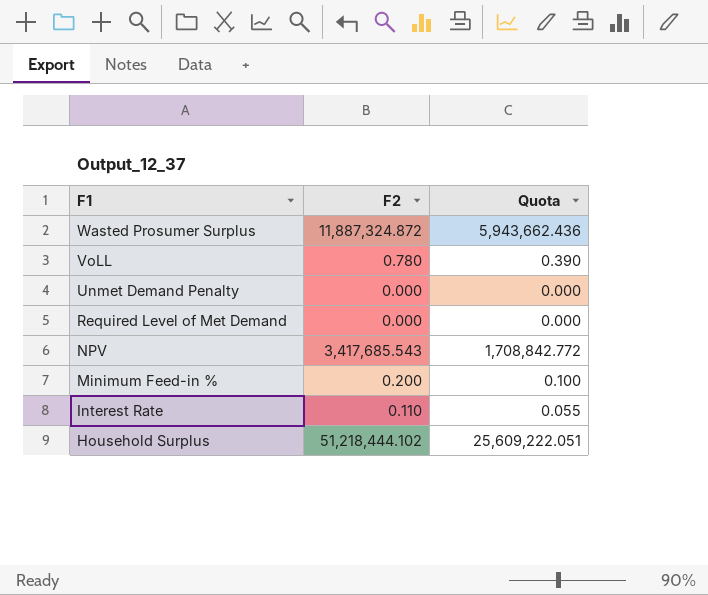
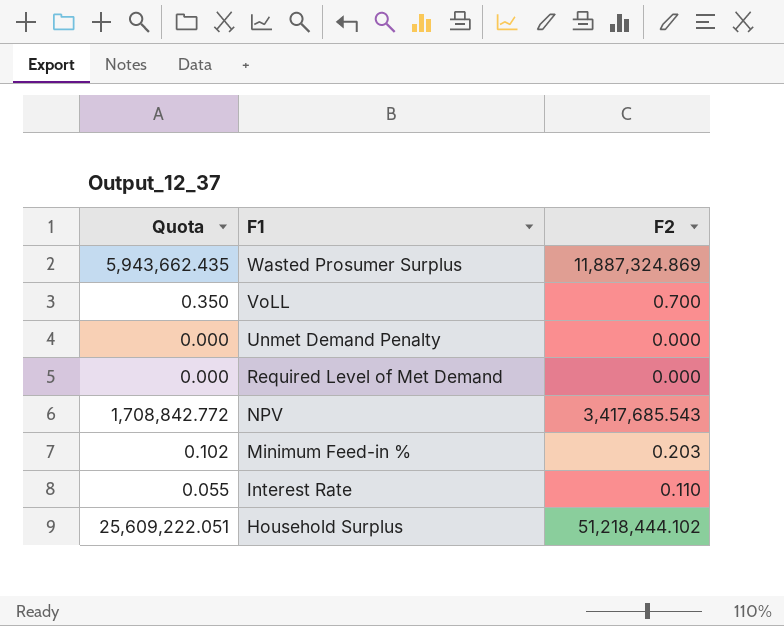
column Quota | position: 3 -> 1
Wasted Prosumer Surplus | Quota: 5,943,662.436 -> 5,943,662.435
Wasted Prosumer Surplus | F2: 11,887,324.872 -> 11,887,324.869
VoLL | Quota: 0.390 -> 0.350
VoLL | F2: 0.780 -> 0.700
Minimum Feed-in % | Quota: 0.100 -> 0.102
Minimum Feed-in % | F2: 0.200 -> 0.203

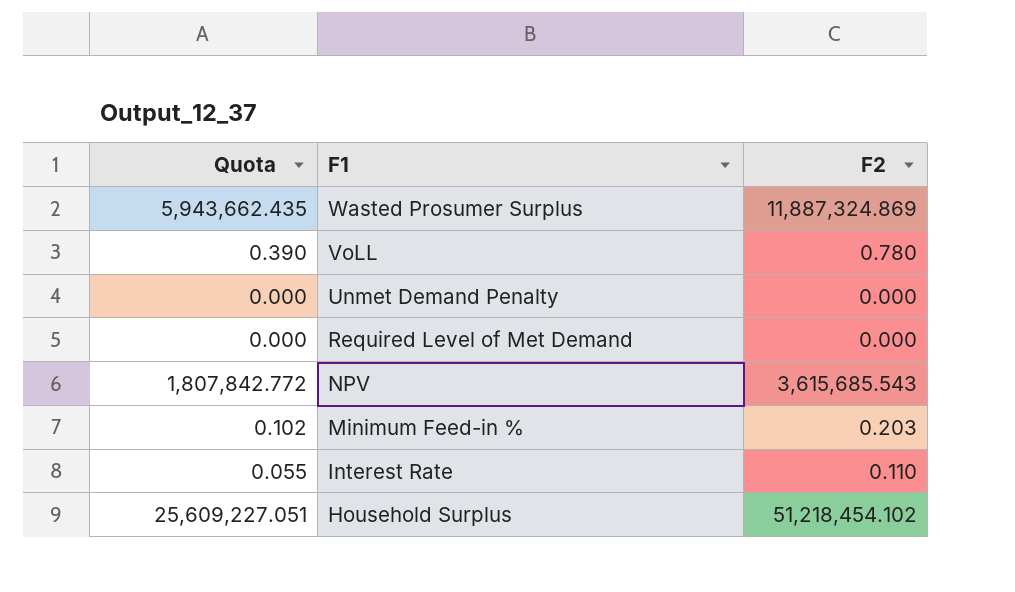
VoLL | Quota: 0.350 -> 0.390
VoLL | F2: 0.700 -> 0.780
NPV | Quota: 1,708,842.772 -> 1,807,842.772
NPV | F2: 3,417,685.543 -> 3,615,685.543
Household Surplus | Quota: 25,609,222.051 -> 25,609,227.051
Household Surplus | F2: 51,218,444.102 -> 51,218,454.102

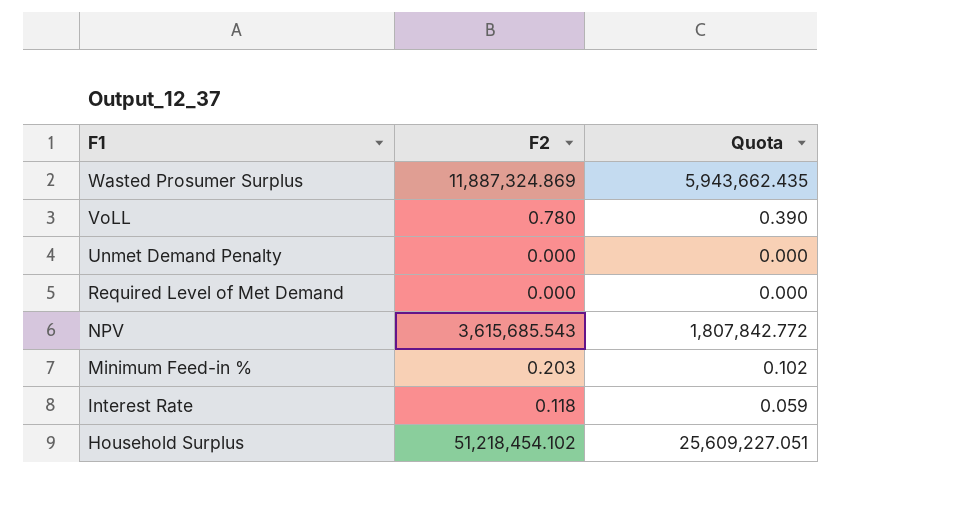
column Quota | position: 1 -> 3
Interest Rate | F2: 0.110 -> 0.118
Interest Rate | Quota: 0.055 -> 0.059

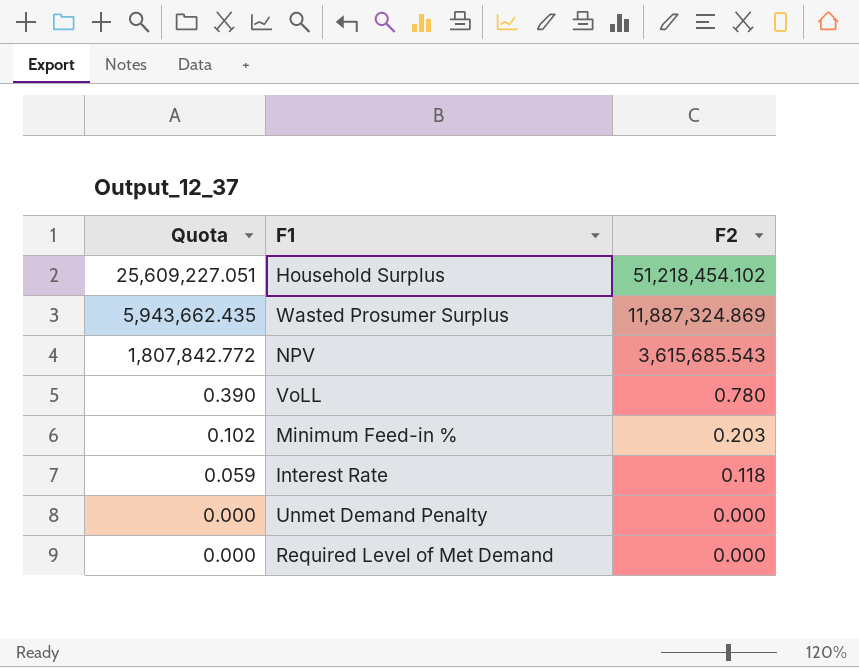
row order: F1 descending -> Quota descending
column Quota | position: 3 -> 1

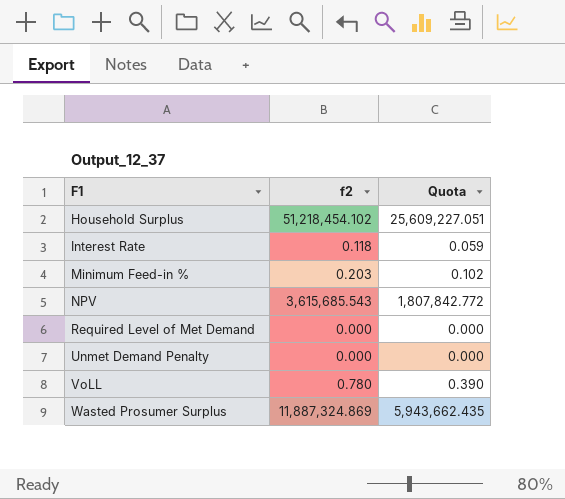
row order: Quota descending -> F1 ascending
column name: F2 -> f2
column Quota | position: 1 -> 3

